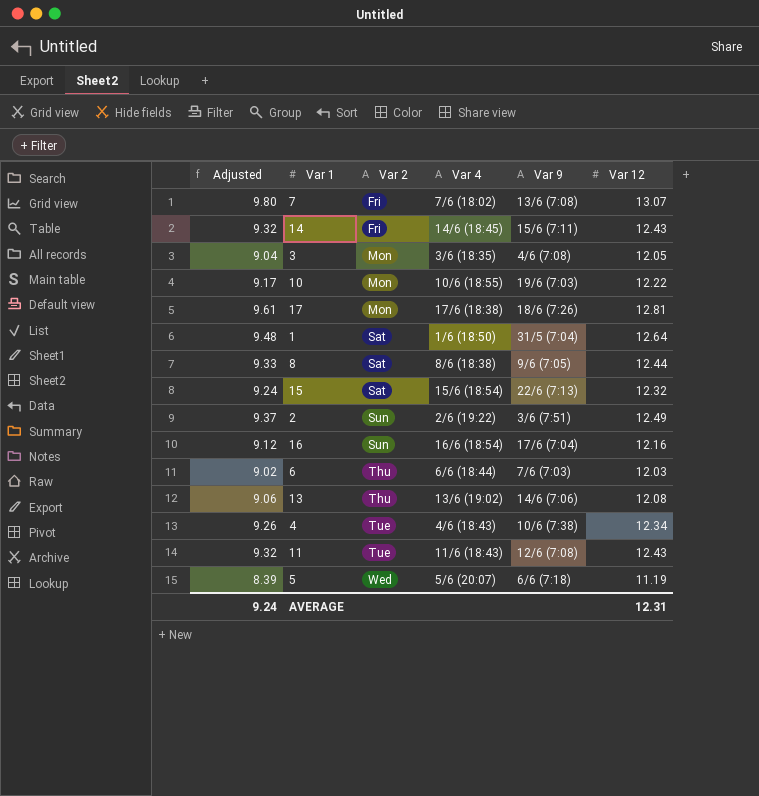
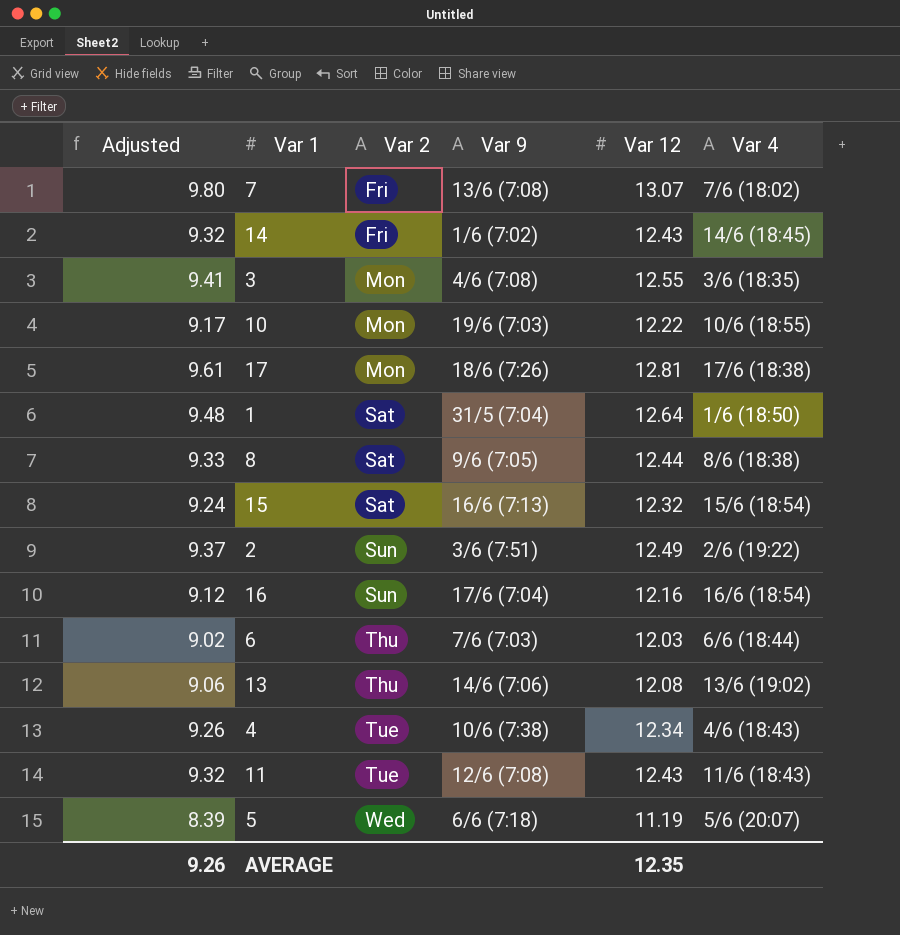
column Var 4 | position: 4 -> 6
14 | Var 9: 15/6 (7:11) -> 1/6 (7:02)
3 | Adjusted: 9.04 -> 9.41
3 | Var 12: 12.05 -> 12.55
15 | Var 9: 22/6 (7:13) -> 16/6 (7:13)
AVERAGE | Adjusted: 9.24 -> 9.26
AVERAGE | Var 12: 12.31 -> 12.35

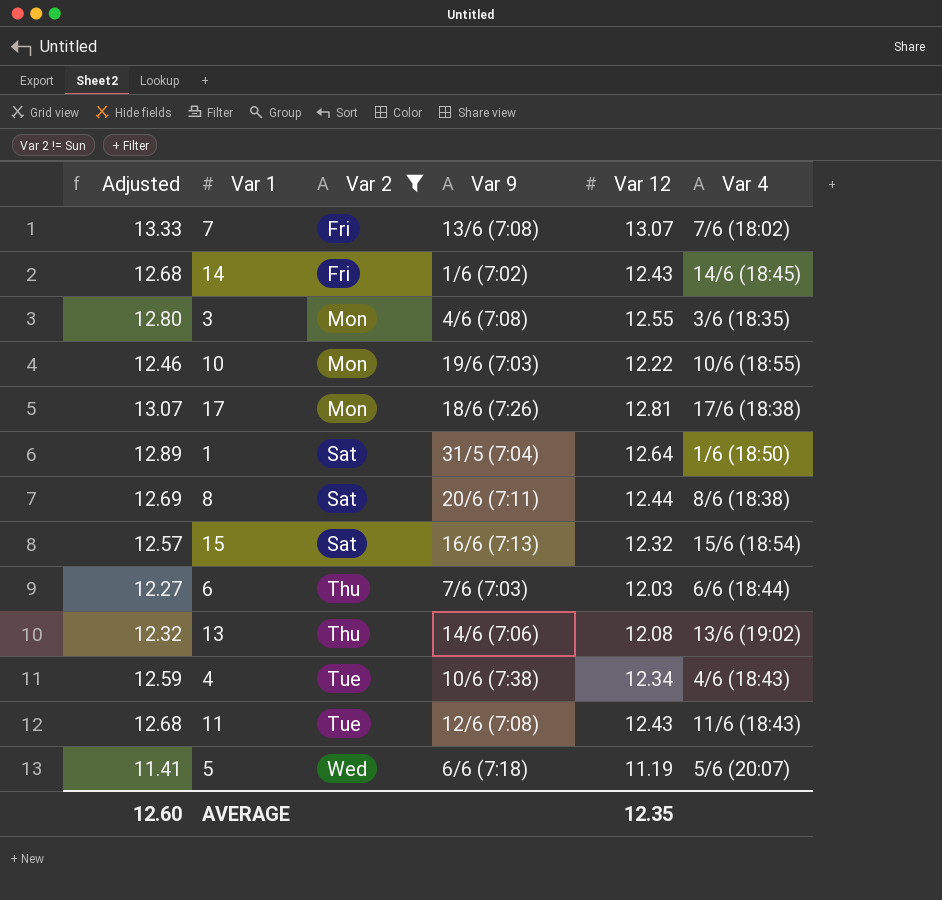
filter: none -> Var 2 != Sun
column Adjusted | formula: [Var 12] * 0.75 -> [Var 12] * 1.02
8 | Var 9: 9/6 (7:05) -> 20/6 (7:11)
AVERAGE | Adjusted: 9.26 -> 12.60

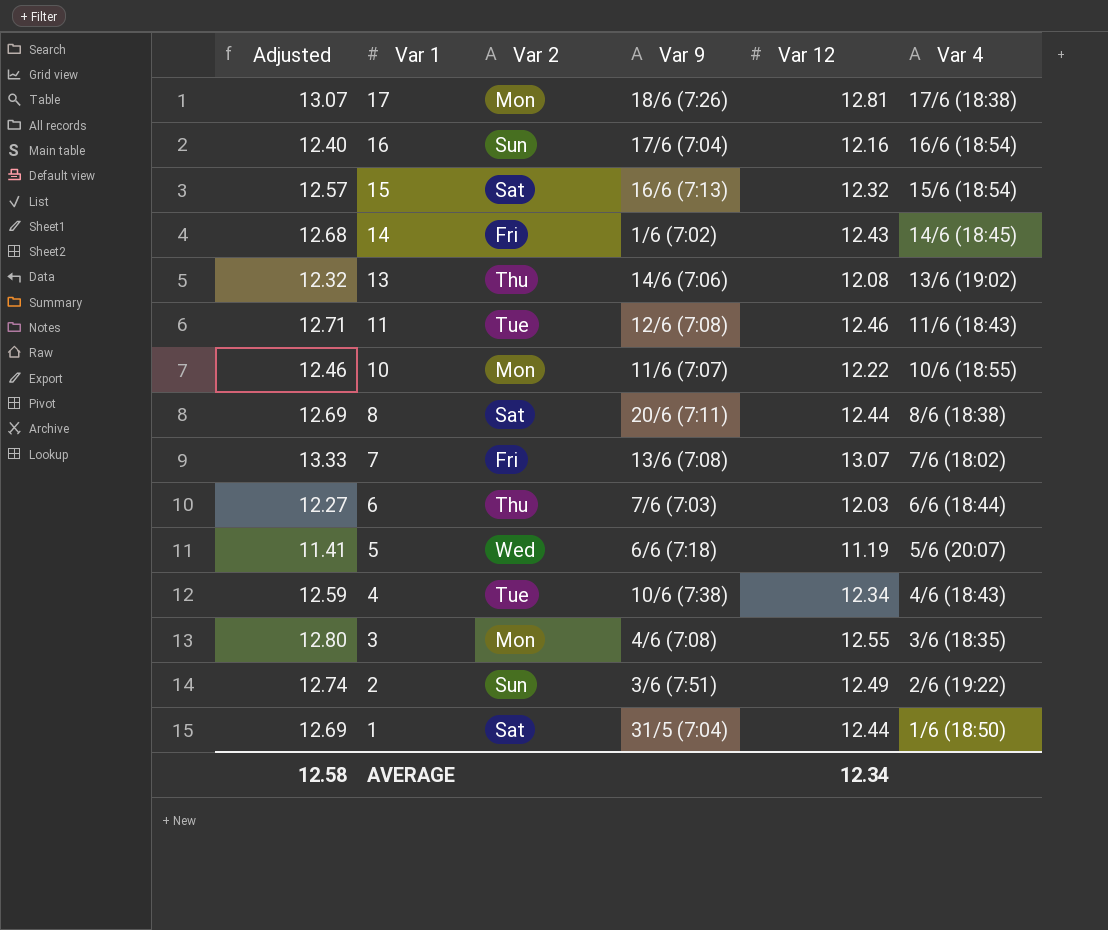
filter: Var 2 != Sun -> none
row order: Var 2 ascending -> Var 1 descending
11 | Adjusted: 12.68 -> 12.71
11 | Var 12: 12.43 -> 12.46
10 | Var 9: 19/6 (7:03) -> 11/6 (7:07)
1 | Adjusted: 12.89 -> 12.69
1 | Var 12: 12.64 -> 12.44
AVERAGE | Adjusted: 12.60 -> 12.58
AVERAGE | Var 12: 12.35 -> 12.34

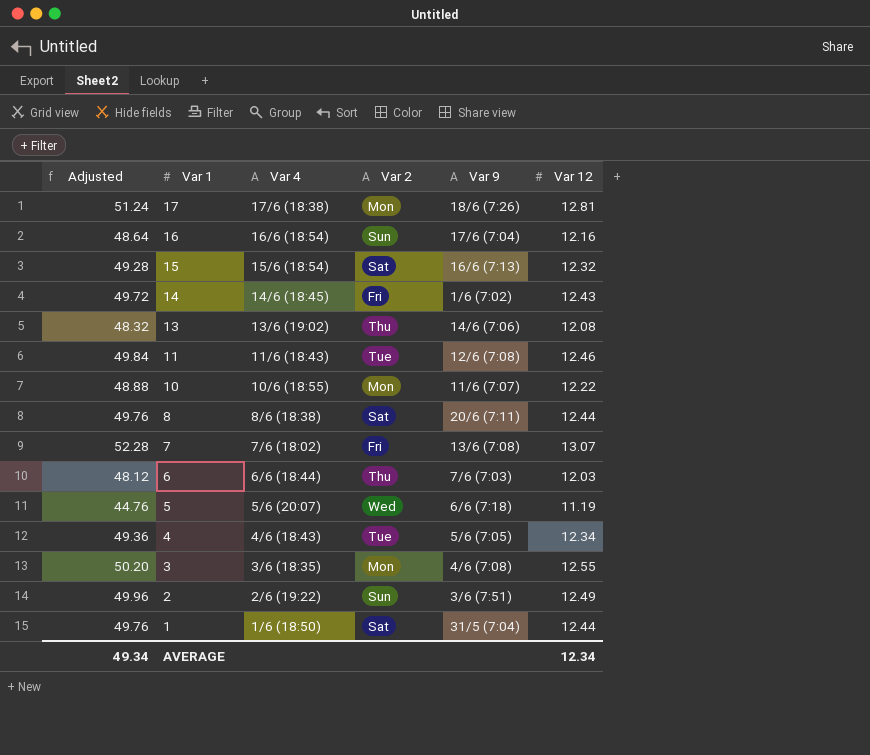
column Adjusted | formula: [Var 12] * 1.02 -> [Var 12] * 4
column Var 4 | position: 6 -> 3
4 | Var 9: 10/6 (7:38) -> 5/6 (7:05)
AVERAGE | Adjusted: 12.58 -> 49.34

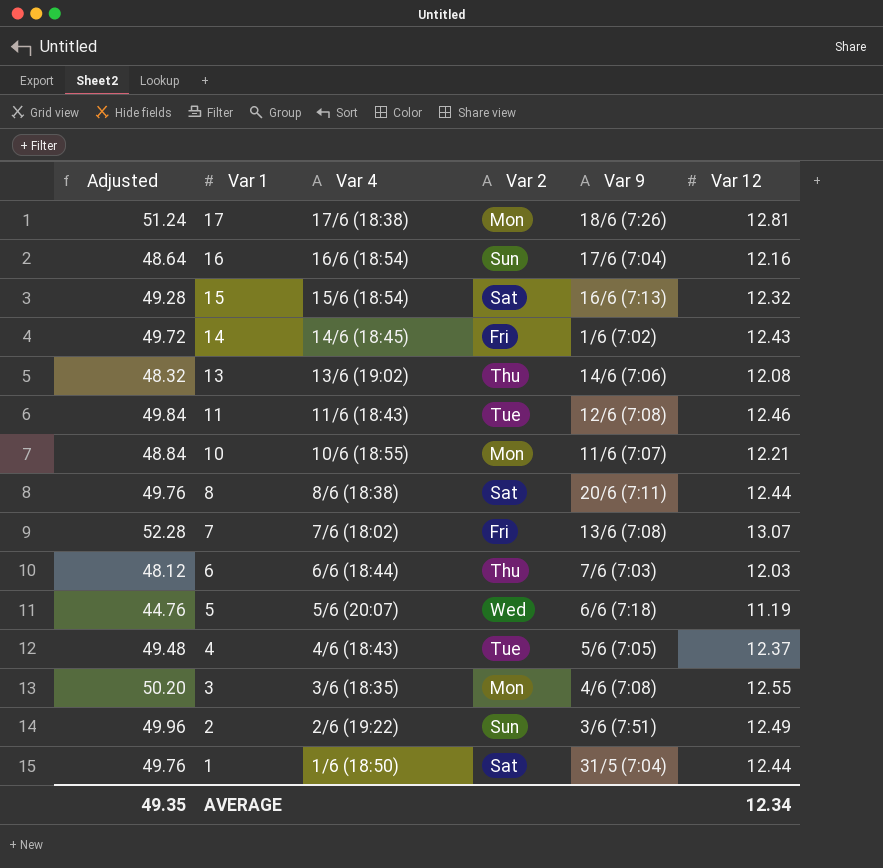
10 | Adjusted: 48.88 -> 48.84
10 | Var 12: 12.22 -> 12.21
4 | Adjusted: 49.36 -> 49.48
4 | Var 12: 12.34 -> 12.37
AVERAGE | Adjusted: 49.34 -> 49.35

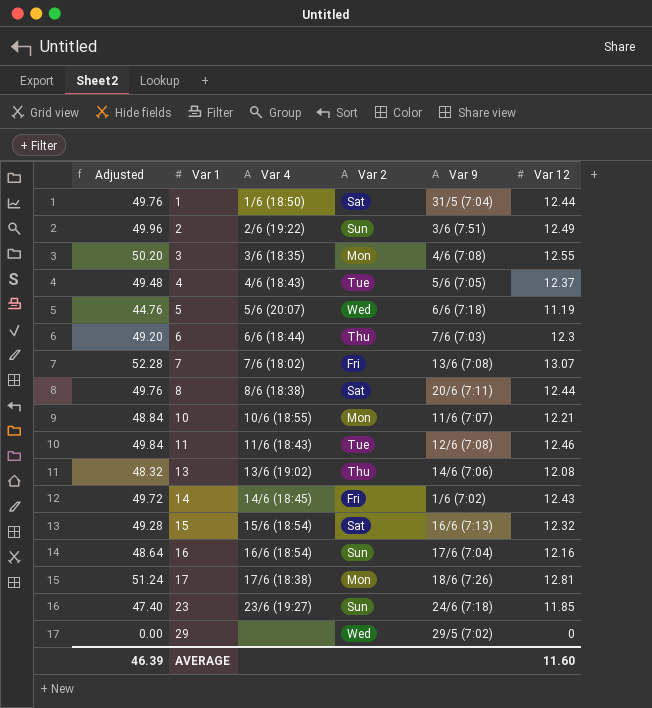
row order: Var 1 descending -> Var 1 ascending
6 | Adjusted: 48.12 -> 49.20
6 | Var 12: 12.03 -> 12.3
row 23: none -> 47.40 | 23/6 (19:27) | Sun | 24/6 (7:18) | 11.85
row 29: none -> 0.00 | none | Wed | 29/5 (7:02) | 0
AVERAGE | Adjusted: 49.35 -> 46.39
AVERAGE | Var 12: 12.34 -> 11.60

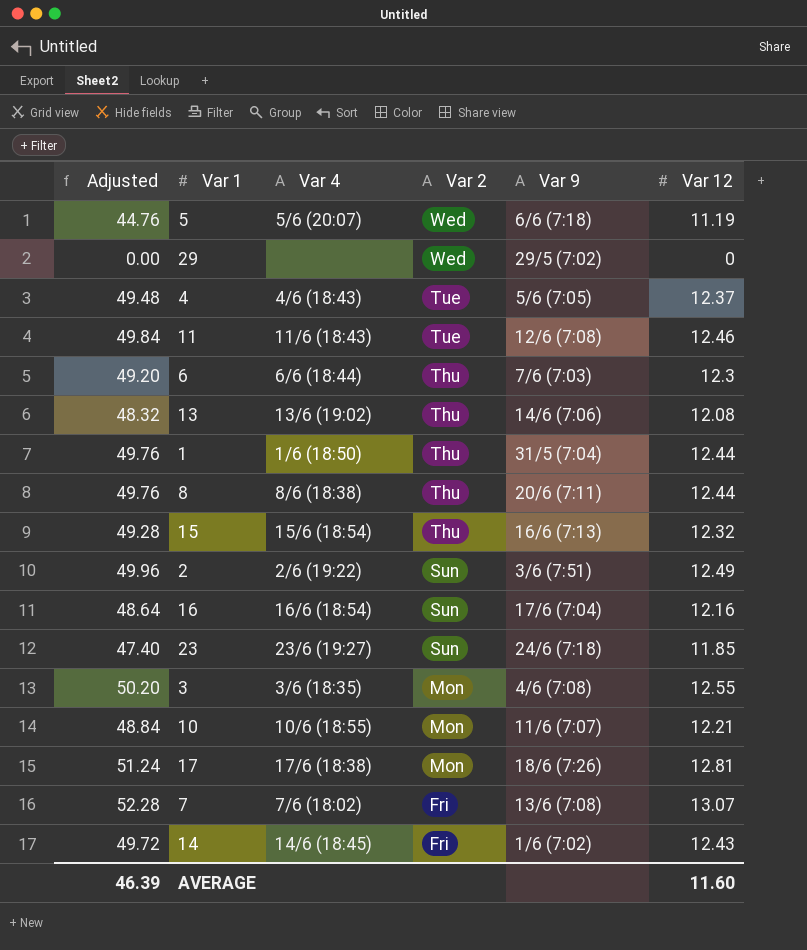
row order: Var 1 ascending -> Var 2 descending
1 | Var 2: Sat -> Thu
8 | Var 2: Sat -> Thu
15 | Var 2: Sat -> Thu

